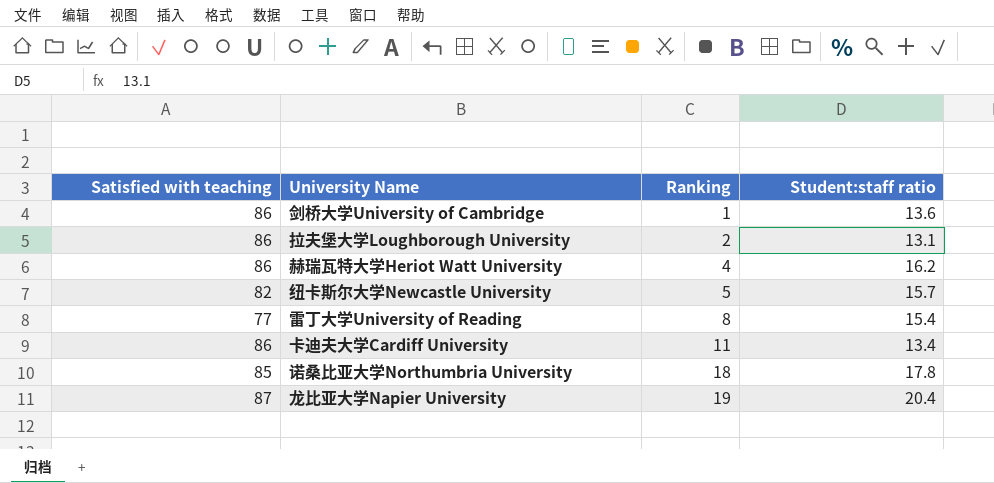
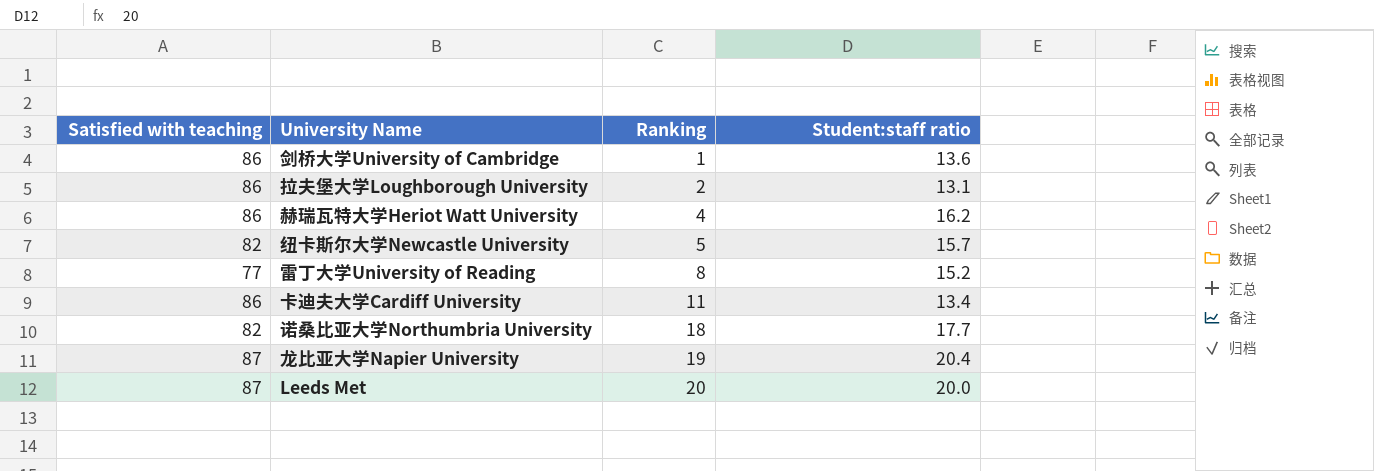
雷丁大学University of Reading | Student:staff ratio: 15.4 -> 15.2
诺桑比亚大学Northumbria University | Satisfied with teaching: 85 -> 82
诺桑比亚大学Northumbria University | Student:staff ratio: 17.8 -> 17.7
row Leeds Met: none -> 87 | 20 | 20.0

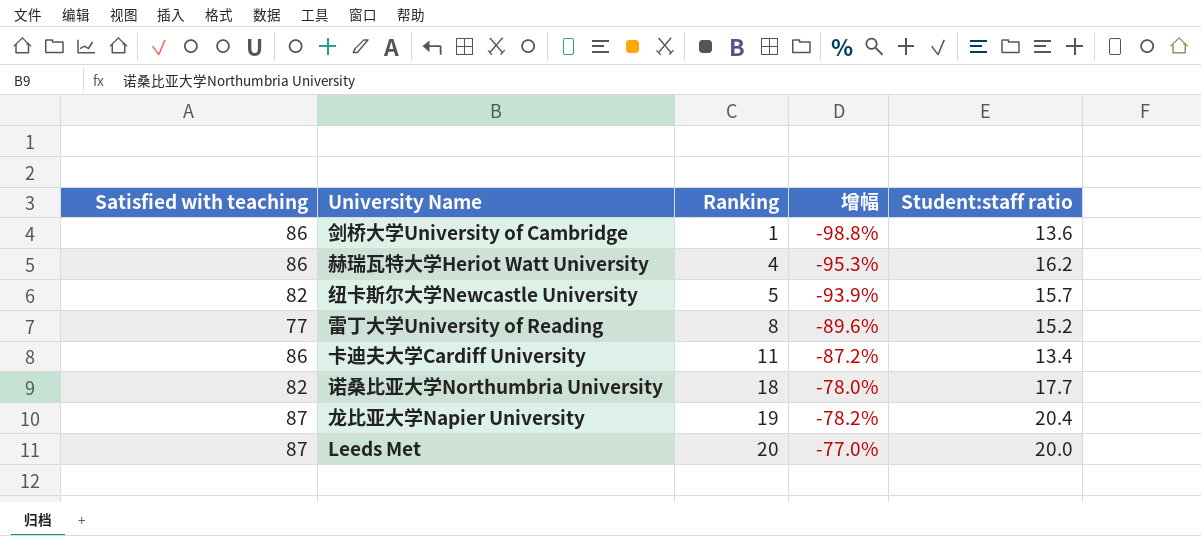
column 增幅 | formula: none -> ([Ranking] - [Satisfied with teaching]) / [Satisfied with teaching]
row 拉夫堡大学Loughborough University: 86 | 2 | 13.1 -> none

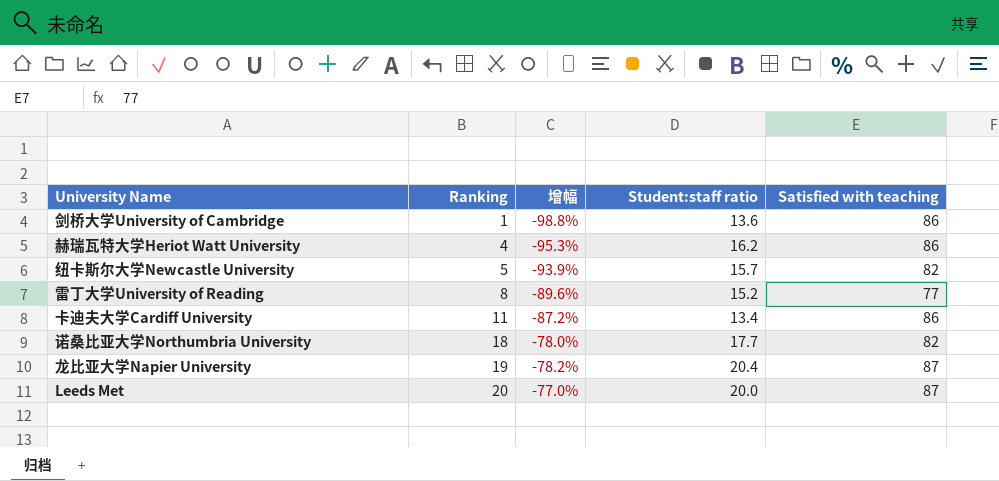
column Satisfied with teaching | position: 1 -> 5

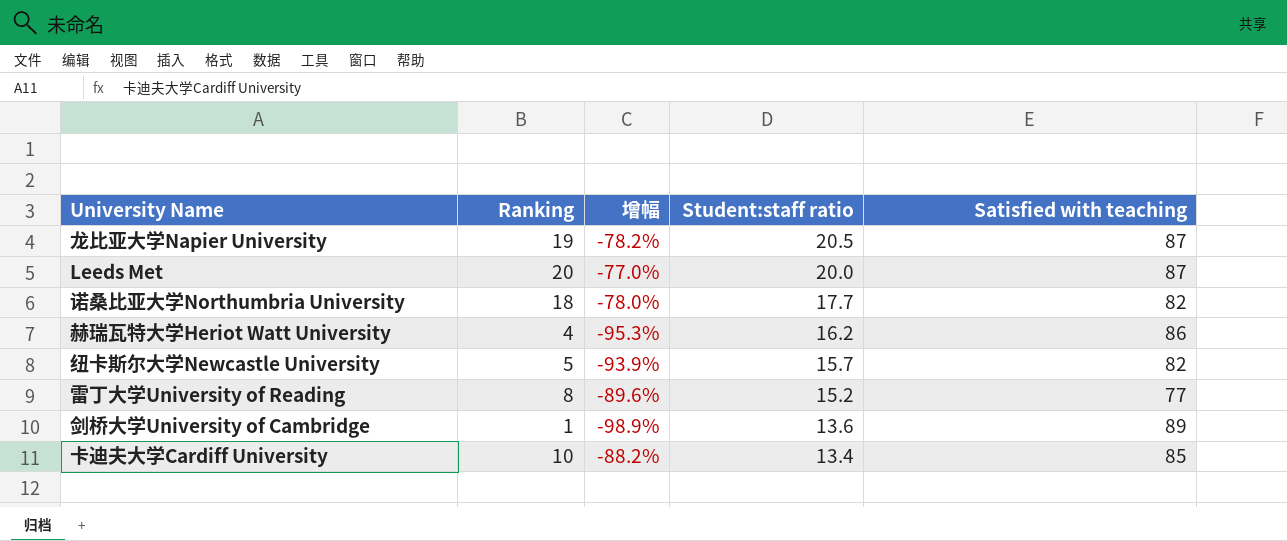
row order: Ranking ascending -> Student:staff ratio descending
龙比亚大学Napier University | Student:staff ratio: 20.4 -> 20.5
剑桥大学University of Cambridge | 增幅: -98.8% -> -98.9%
剑桥大学University of Cambridge | Satisfied with teaching: 86 -> 89
卡迪夫大学Cardiff University | Ranking: 11 -> 10
卡迪夫大学Cardiff University | 增幅: -87.2% -> -88.2%
卡迪夫大学Cardiff University | Satisfied with teaching: 86 -> 85

